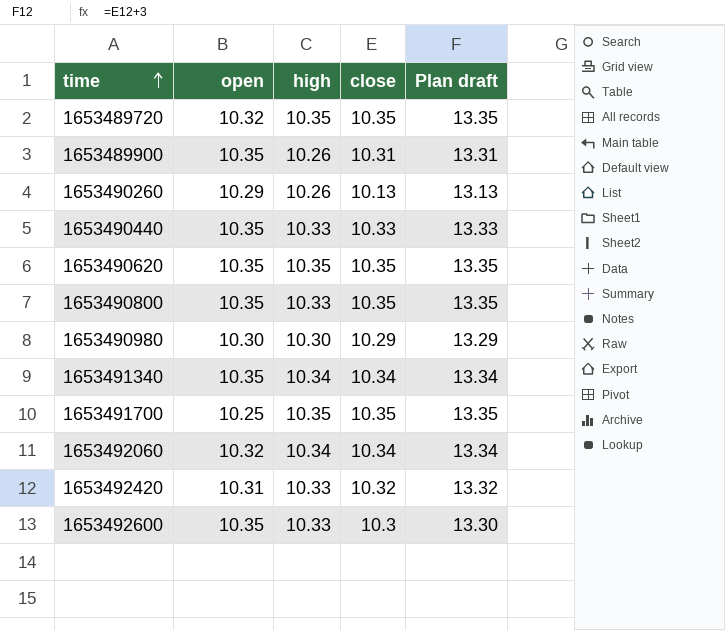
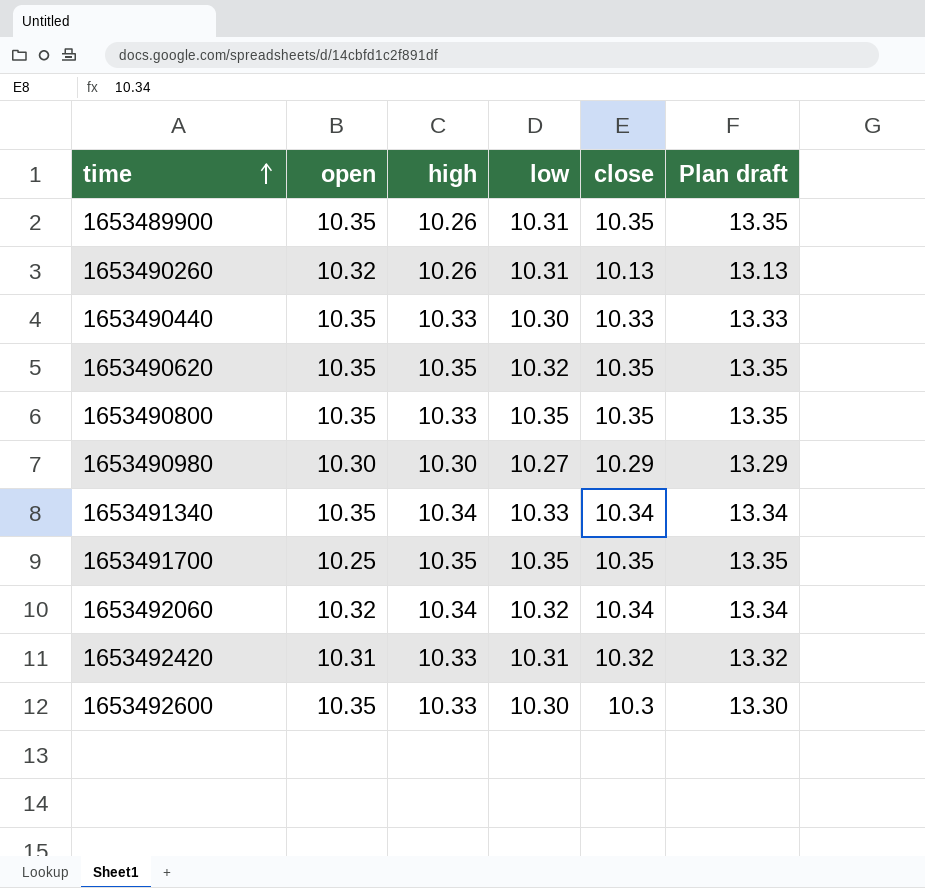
column low | position: none -> 4
row 1653489720: 10.32 | 10.35 | 10.35 | 13.35 -> none
1653489900 | close: 10.31 -> 10.35
1653489900 | Plan draft: 13.31 -> 13.35
1653490260 | open: 10.29 -> 10.32

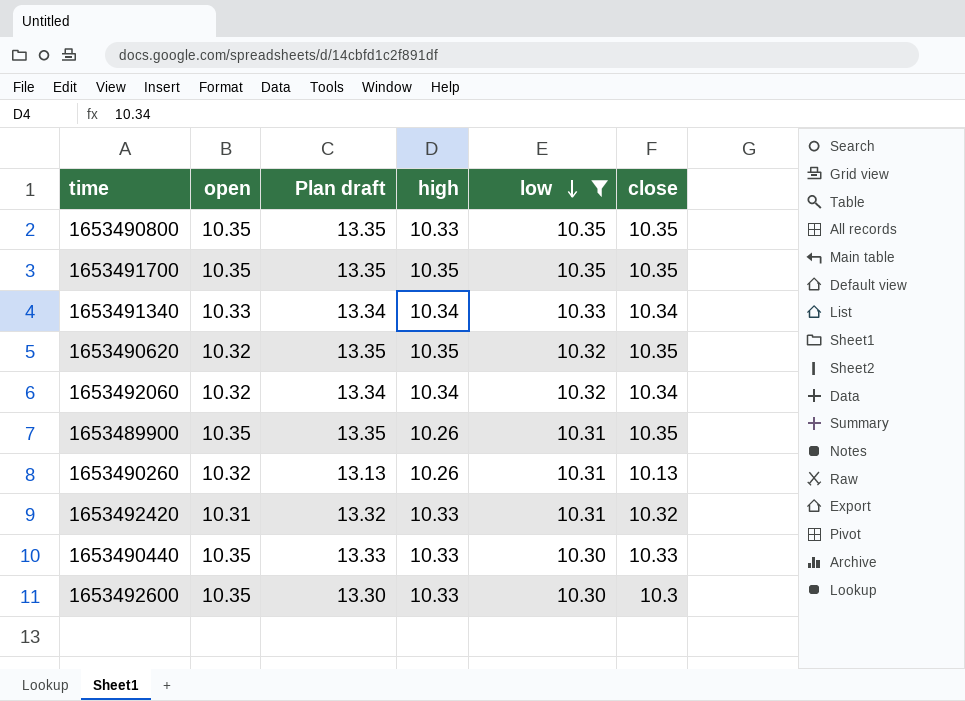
filter: none -> low != 10.27
row order: time ascending -> low descending
column Plan draft | position: 6 -> 3
1653491700 | open: 10.25 -> 10.35
1653491340 | open: 10.35 -> 10.33
1653490620 | open: 10.35 -> 10.32

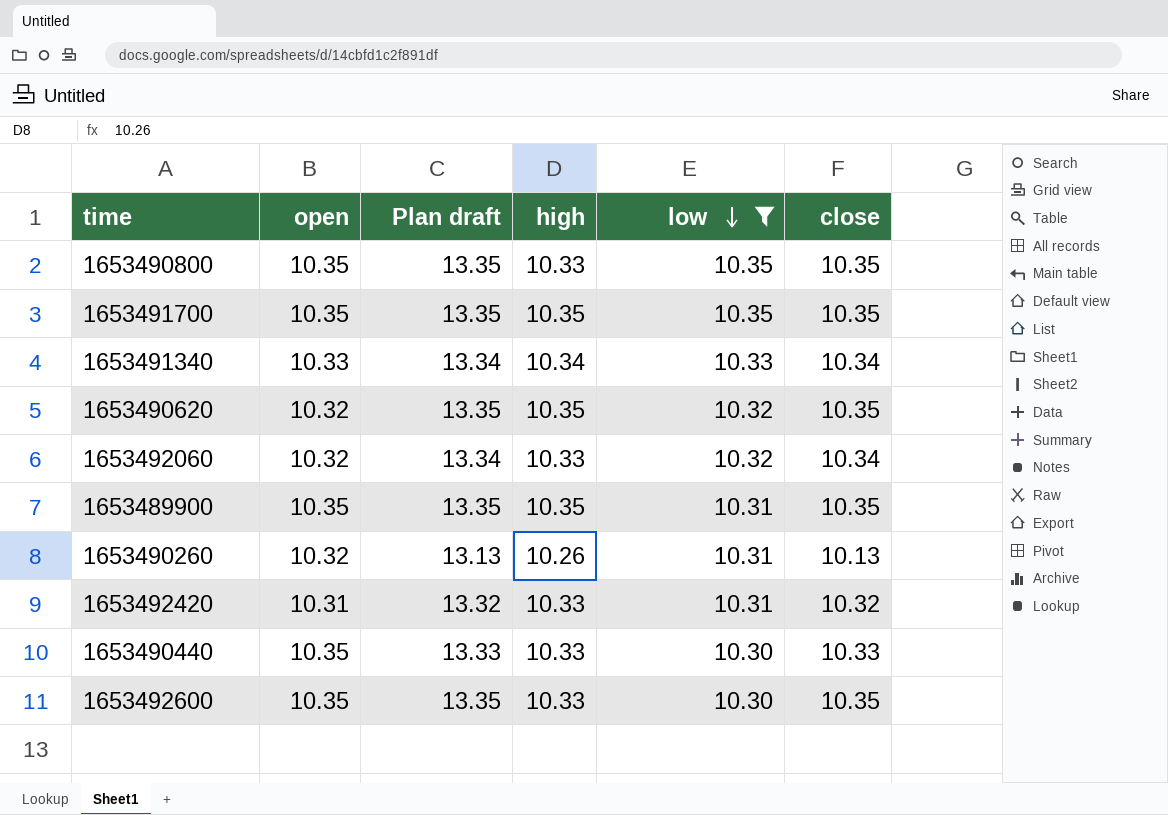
1653492060 | high: 10.34 -> 10.33
1653489900 | high: 10.26 -> 10.35
1653492600 | Plan draft: 13.30 -> 13.35
1653492600 | close: 10.3 -> 10.35

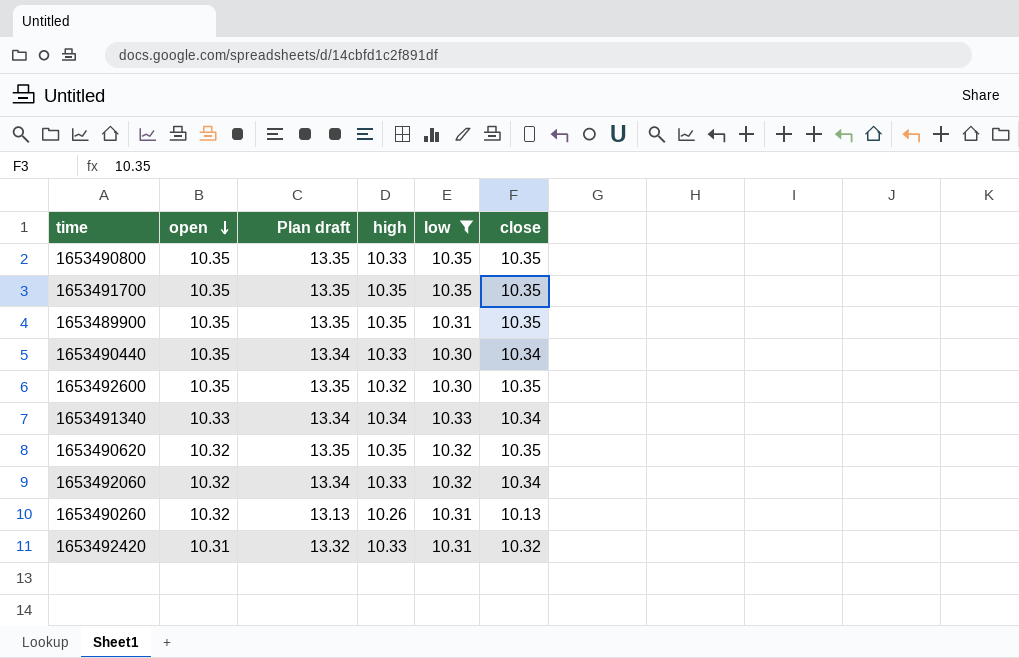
row order: low descending -> open descending
1653490440 | Plan draft: 13.33 -> 13.34
1653490440 | close: 10.33 -> 10.34
1653492600 | high: 10.33 -> 10.32

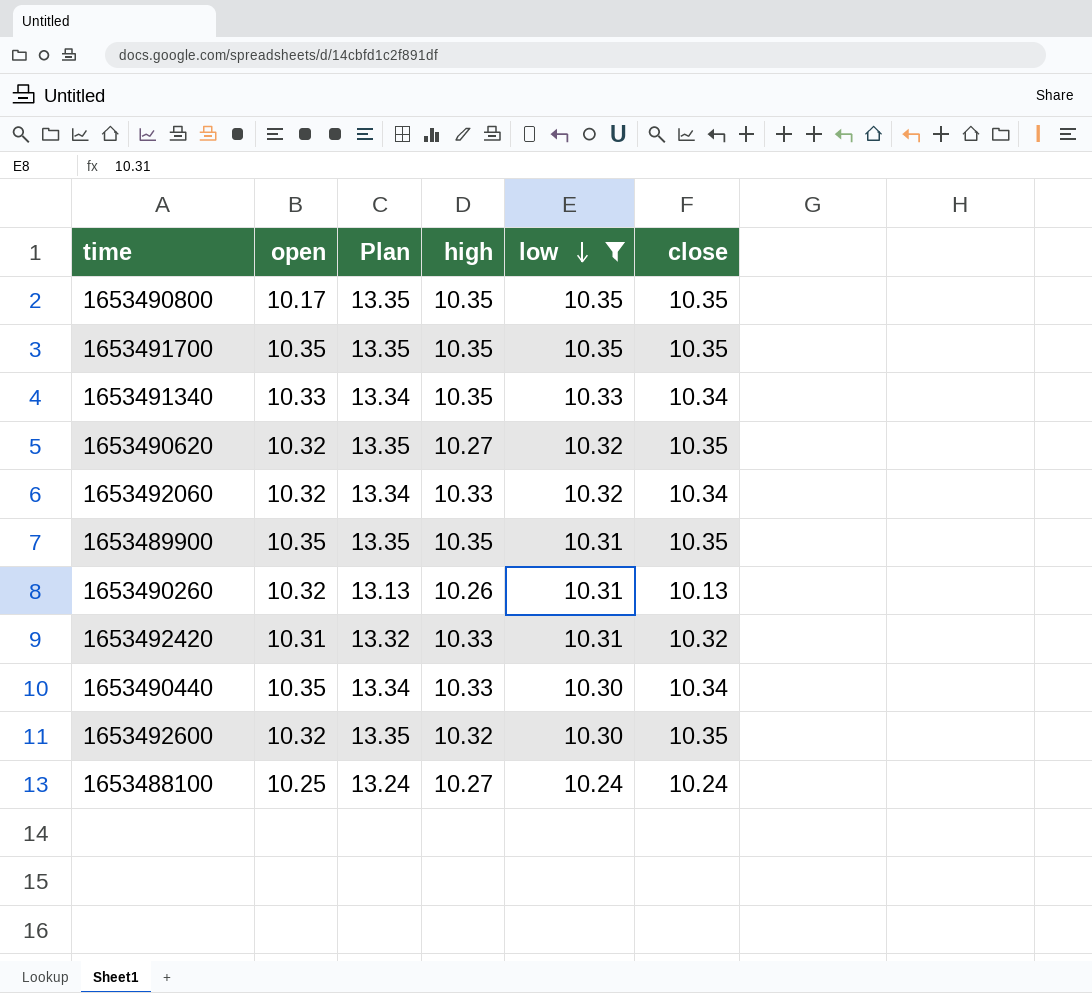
row order: open descending -> low descending
column name: Plan draft -> Plan
1653490800 | open: 10.35 -> 10.17
1653490800 | high: 10.33 -> 10.35
1653491340 | high: 10.34 -> 10.35
1653490620 | high: 10.35 -> 10.27
1653492600 | open: 10.35 -> 10.32
row 1653488100: none -> 10.25 | 13.24 | 10.27 | 10.24 | 10.24

